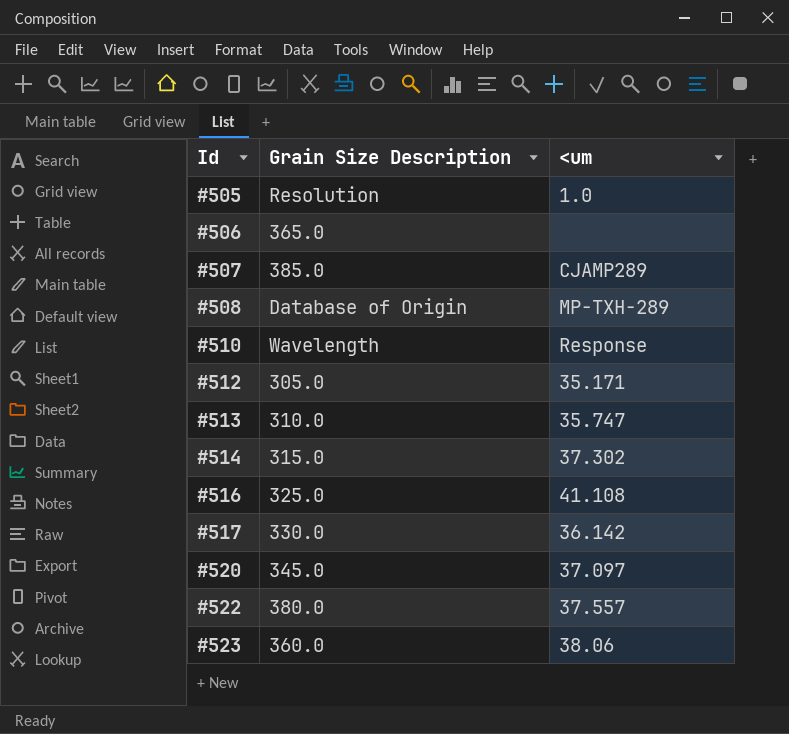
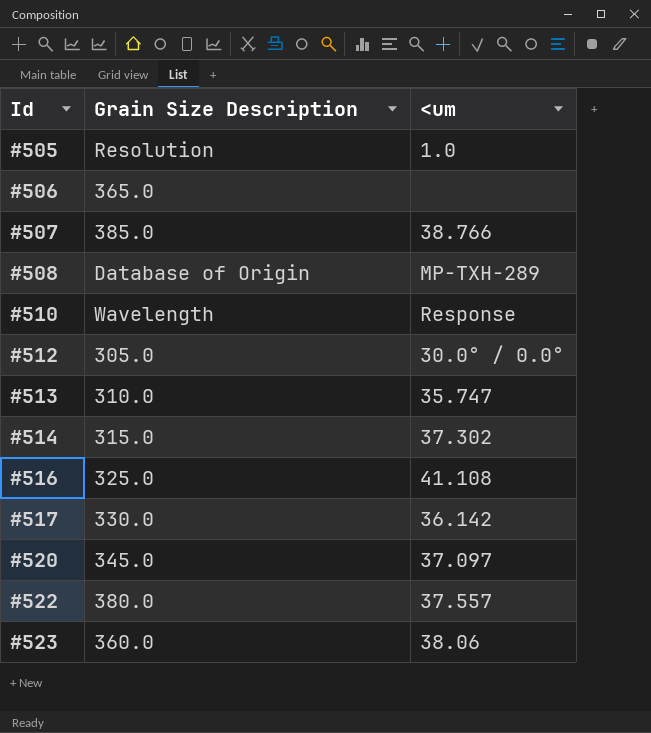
#507 | <um: CJAMP289 -> 38.766
#512 | <um: 35.171 -> 30.0° / 0.0°

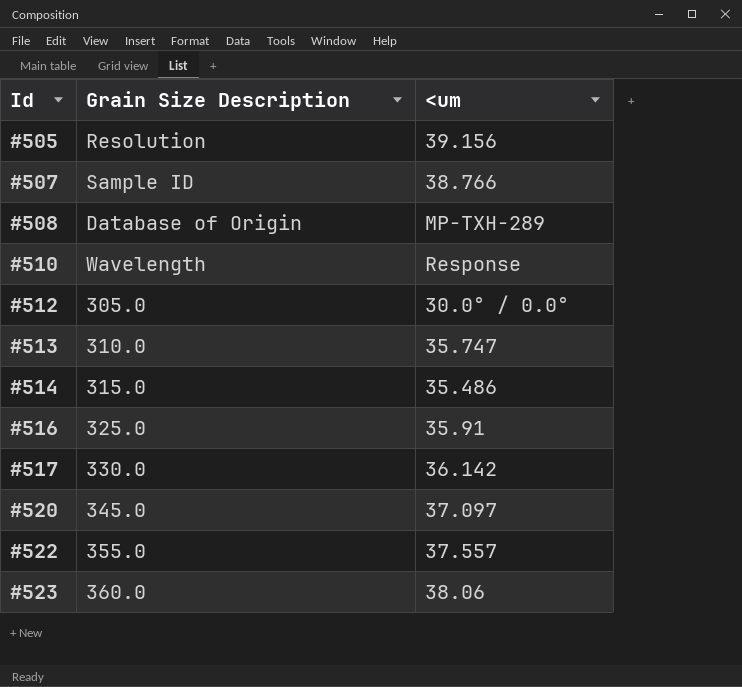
row #506: 365.0 | none -> none
#505 | <um: 1.0 -> 39.156
#507 | Grain Size Description: 385.0 -> Sample ID
#514 | <um: 37.302 -> 35.486
#516 | <um: 41.108 -> 35.91
#522 | Grain Size Description: 380.0 -> 355.0

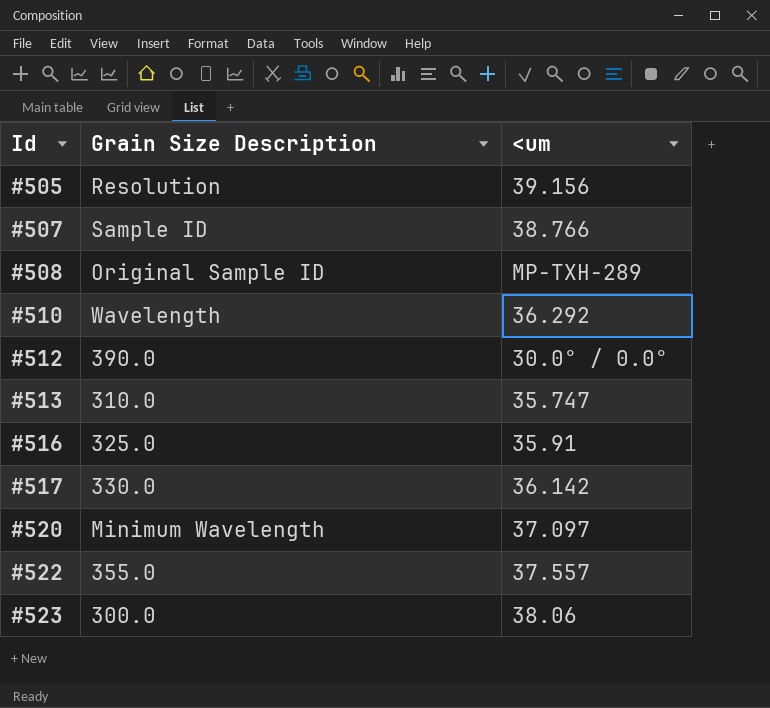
row #514: 315.0 | 35.486 -> none
#508 | Grain Size Description: Database of Origin -> Original Sample ID
#510 | <um: Response -> 36.292
#512 | Grain Size Description: 305.0 -> 390.0
#520 | Grain Size Description: 345.0 -> Minimum Wavelength
#523 | Grain Size Description: 360.0 -> 300.0

